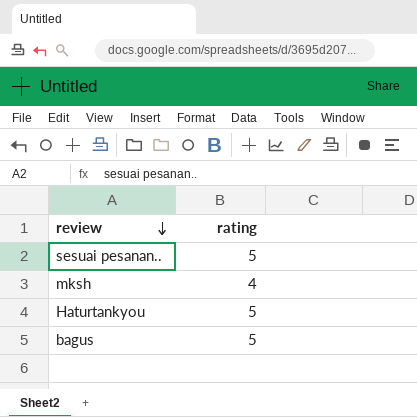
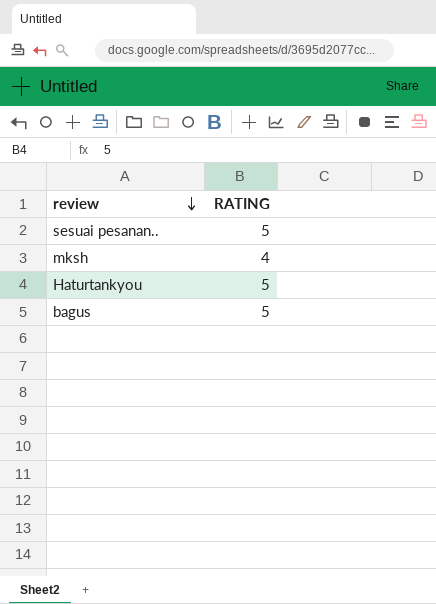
column name: rating -> RATING

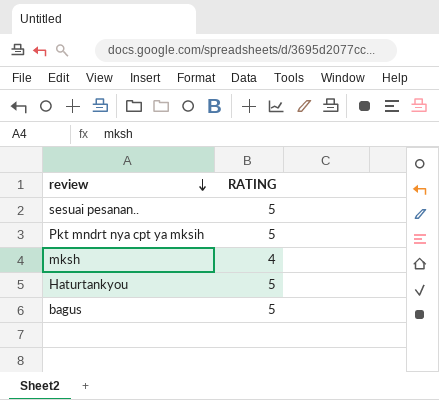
row Pkt mndrt nya cpt ya mksih: none -> 5

